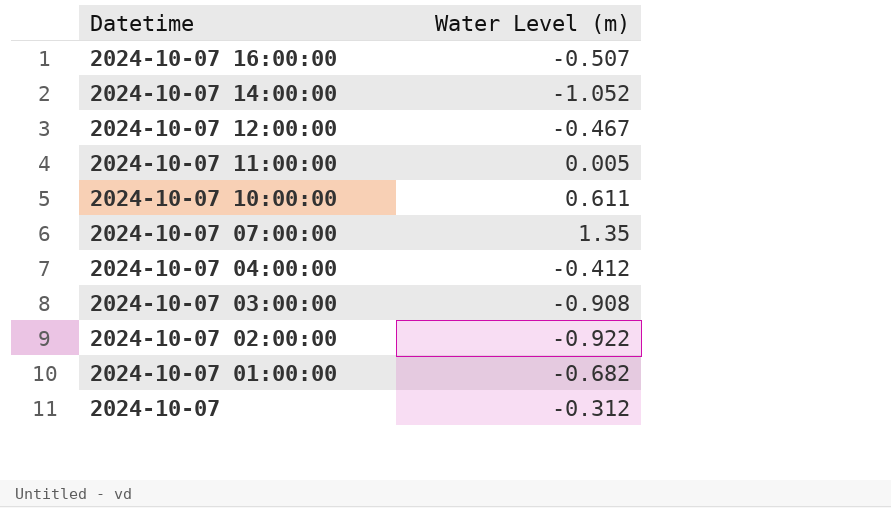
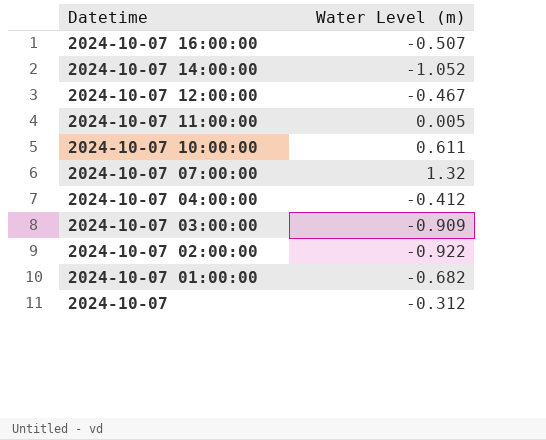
2024-10-07 07:00:00 | Water Level (m): 1.35 -> 1.32
2024-10-07 03:00:00 | Water Level (m): -0.908 -> -0.909

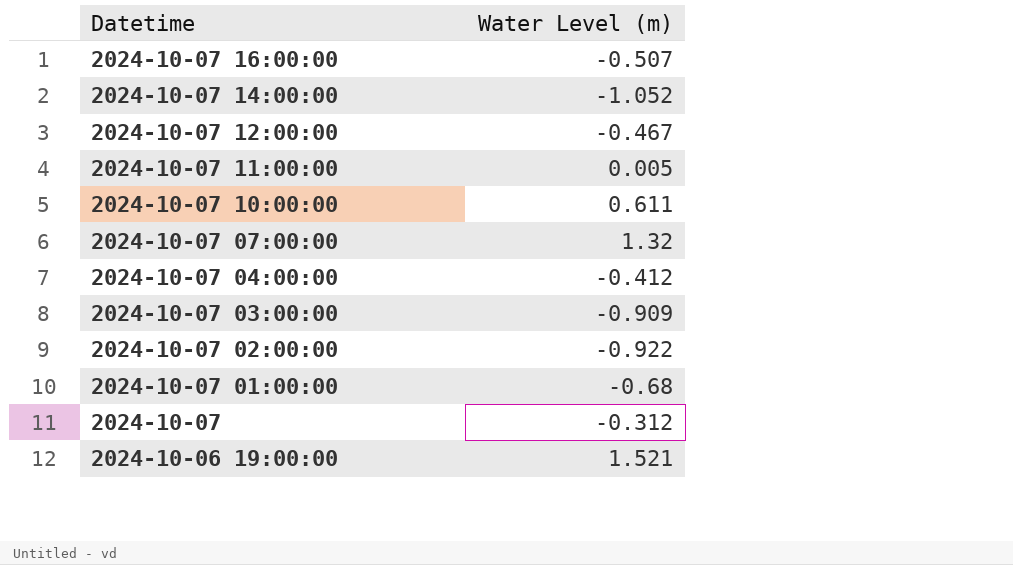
2024-10-07 01:00:00 | Water Level (m): -0.682 -> -0.68
row 2024-10-06 19:00:00: none -> 1.521

